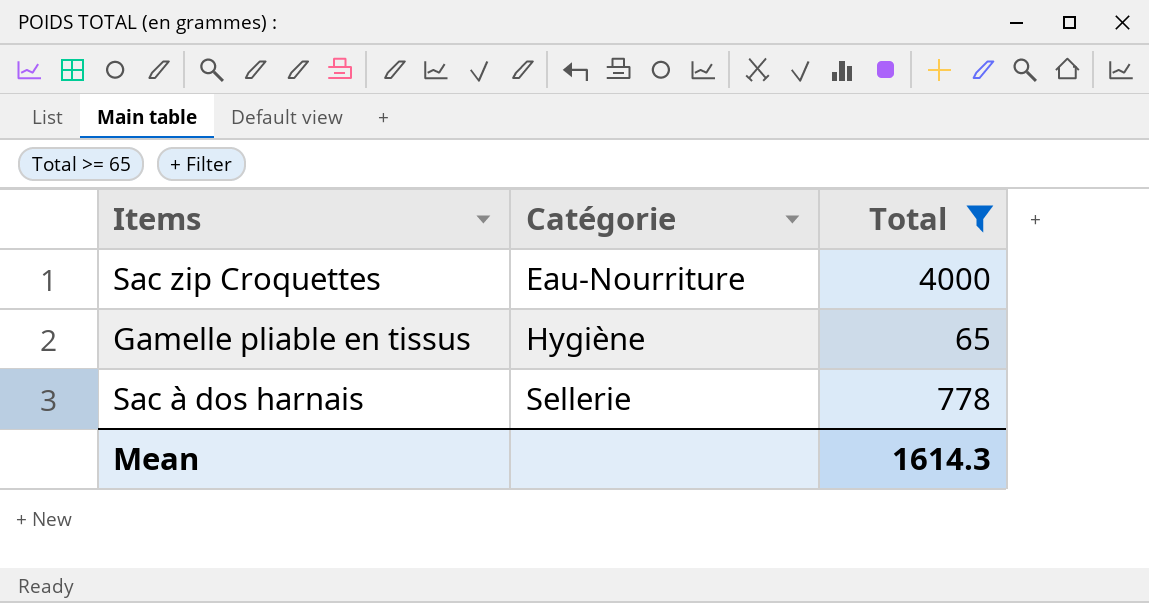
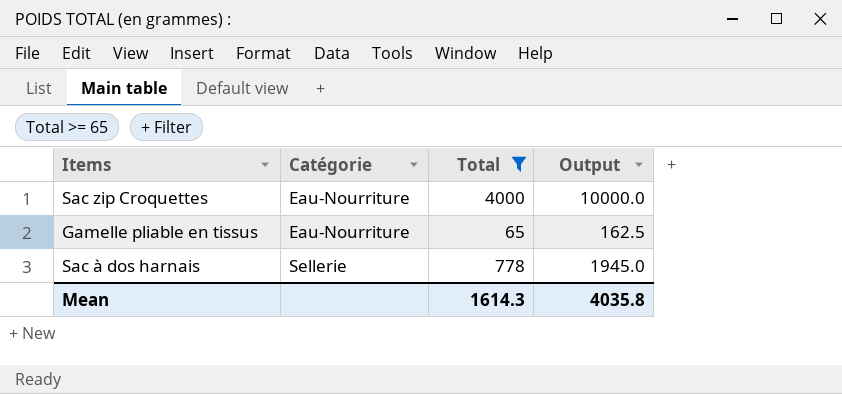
column Output | formula: none -> [Total] * 2.5
Gamelle pliable en tissus | Catégorie: Hygiène -> Eau-Nourriture

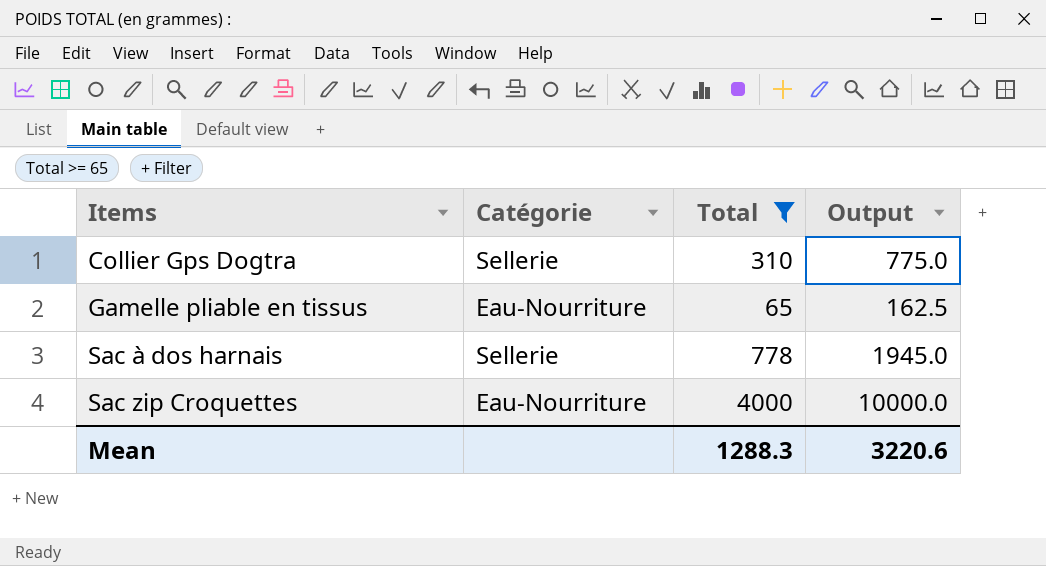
row order: Catégorie ascending -> Items ascending
row Collier Gps Dogtra: none -> Sellerie | 310 | 775.0
Mean | Total: 1614.3 -> 1288.3
Mean | Output: 4035.8 -> 3220.6

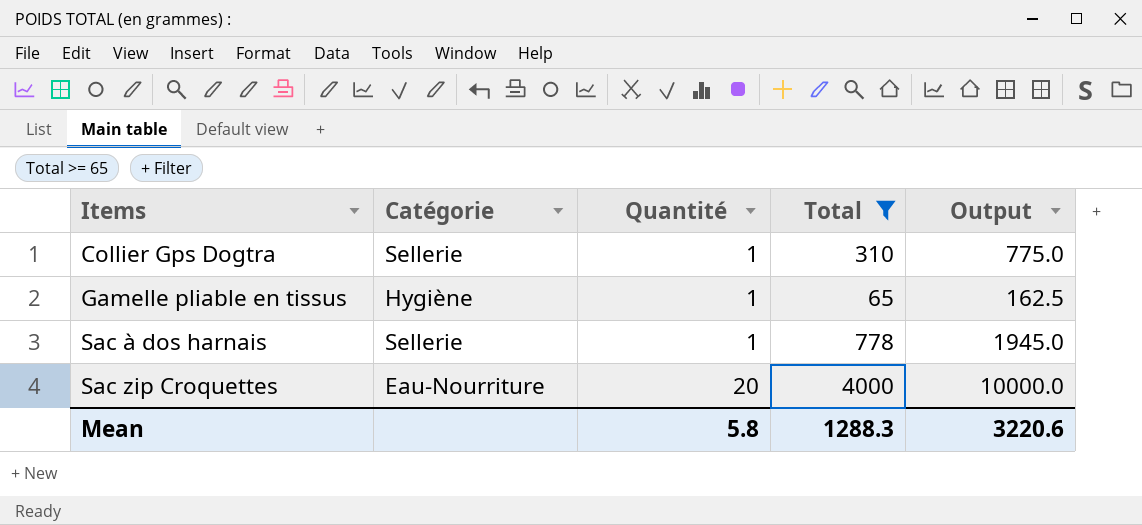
column Quantité | position: none -> 3
Gamelle pliable en tissus | Catégorie: Eau-Nourriture -> Hygiène

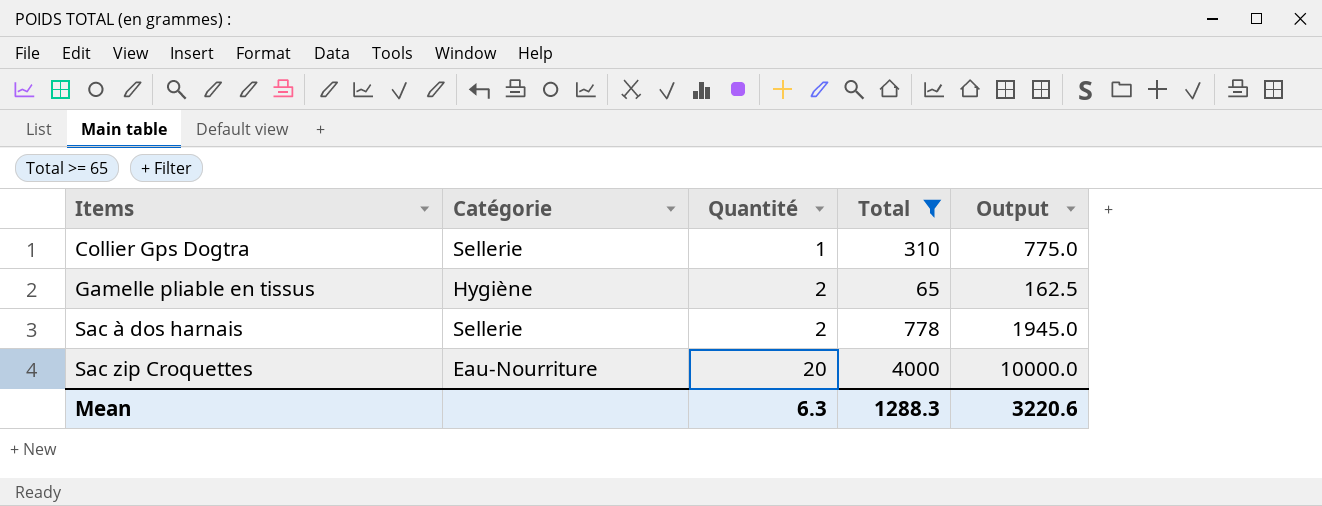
Gamelle pliable en tissus | Quantité: 1 -> 2
Sac à dos harnais | Quantité: 1 -> 2
Mean | Quantité: 5.8 -> 6.3

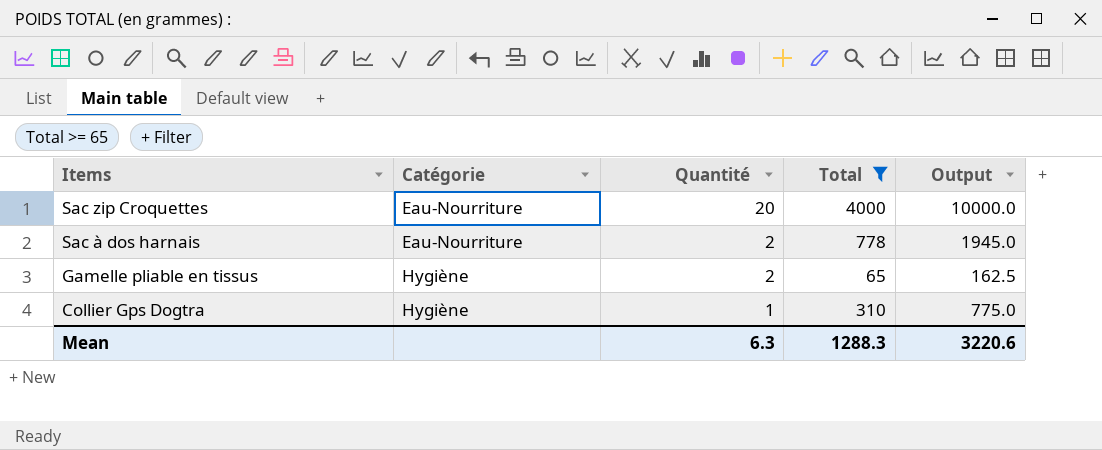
row order: Items ascending -> Items descending
Sac à dos harnais | Catégorie: Sellerie -> Eau-Nourriture
Collier Gps Dogtra | Catégorie: Sellerie -> Hygiène

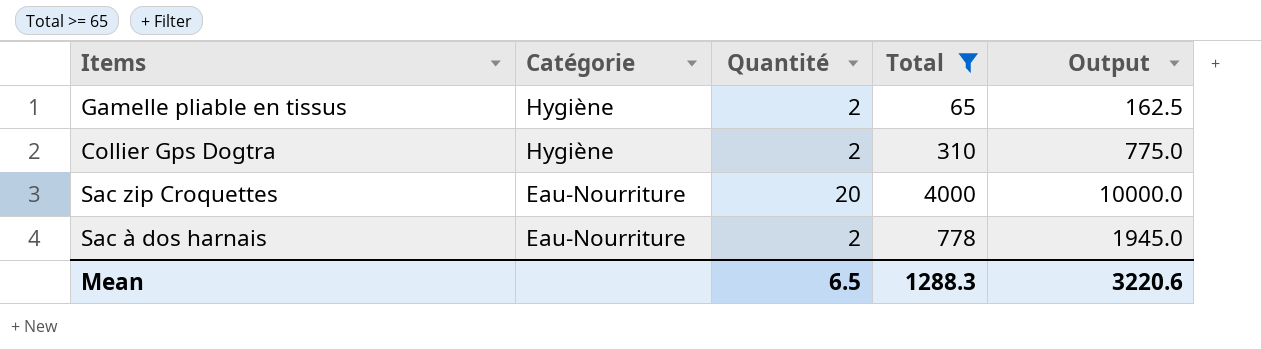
row order: Items descending -> Catégorie descending
Collier Gps Dogtra | Quantité: 1 -> 2
Mean | Quantité: 6.3 -> 6.5

